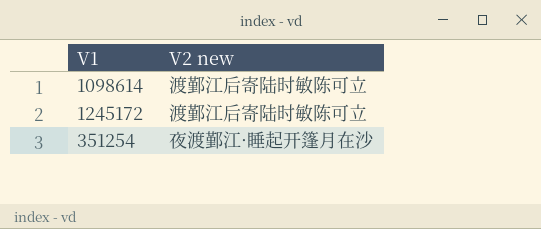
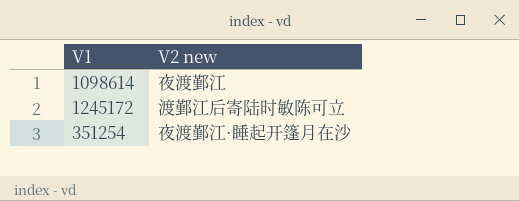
1098614 | V2 new: 渡鄞江后寄陆时敏陈可立 -> 夜渡鄞江

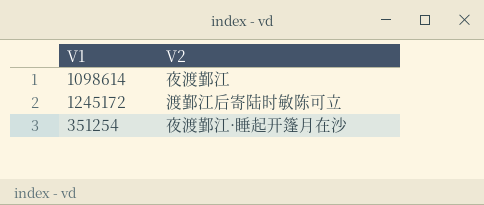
column name: V2 new -> V2

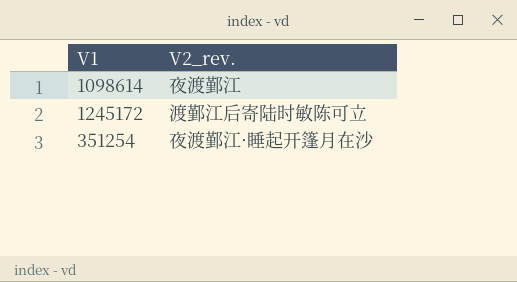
column name: V2 -> V2_rev.

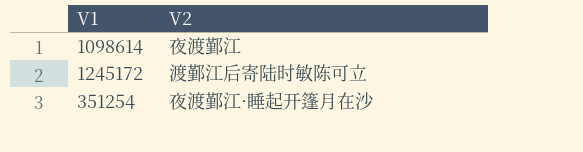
column name: V2_rev. -> V2

